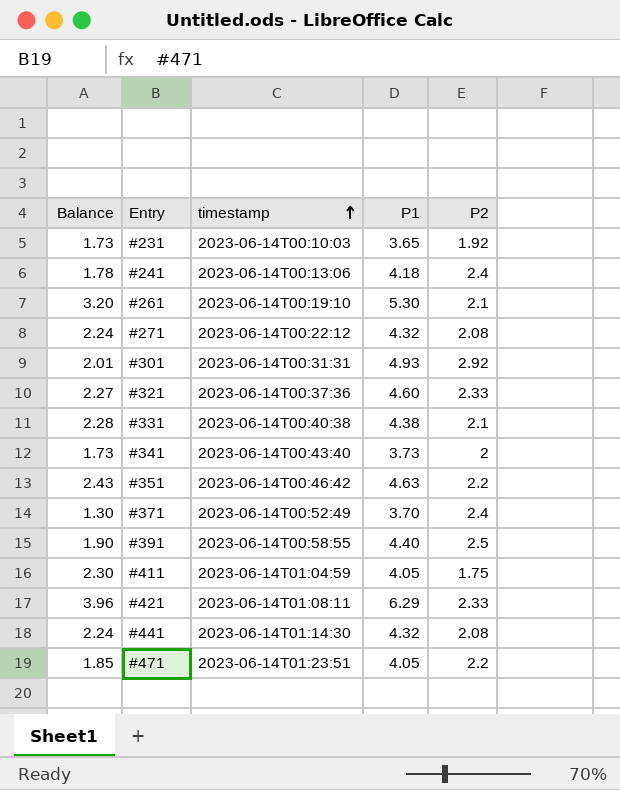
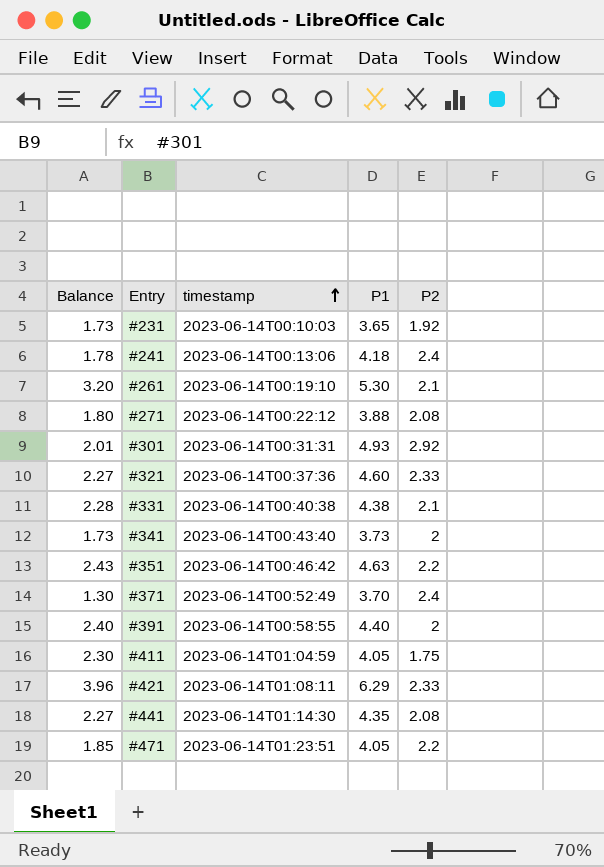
#271 | Balance: 2.24 -> 1.80
#271 | P1: 4.32 -> 3.88
#391 | Balance: 1.90 -> 2.40
#391 | P2: 2.5 -> 2
#441 | Balance: 2.24 -> 2.27
#441 | P1: 4.32 -> 4.35

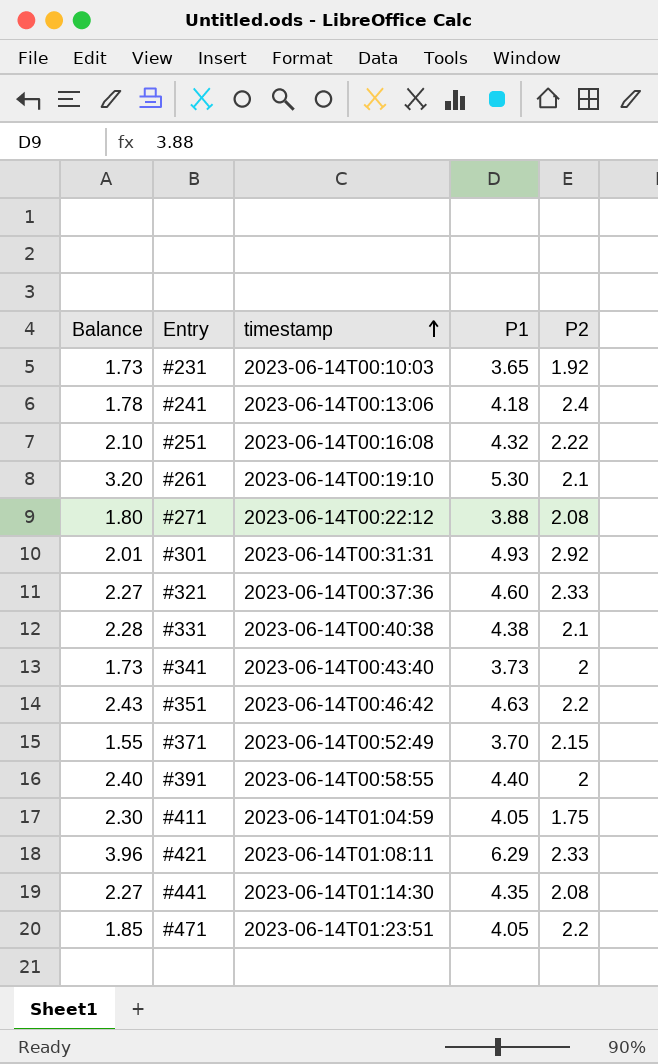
row #251: none -> 2.10 | 2023-06-14T00:16:08 | 4.32 | 2.22
#371 | Balance: 1.30 -> 1.55
#371 | P2: 2.4 -> 2.15

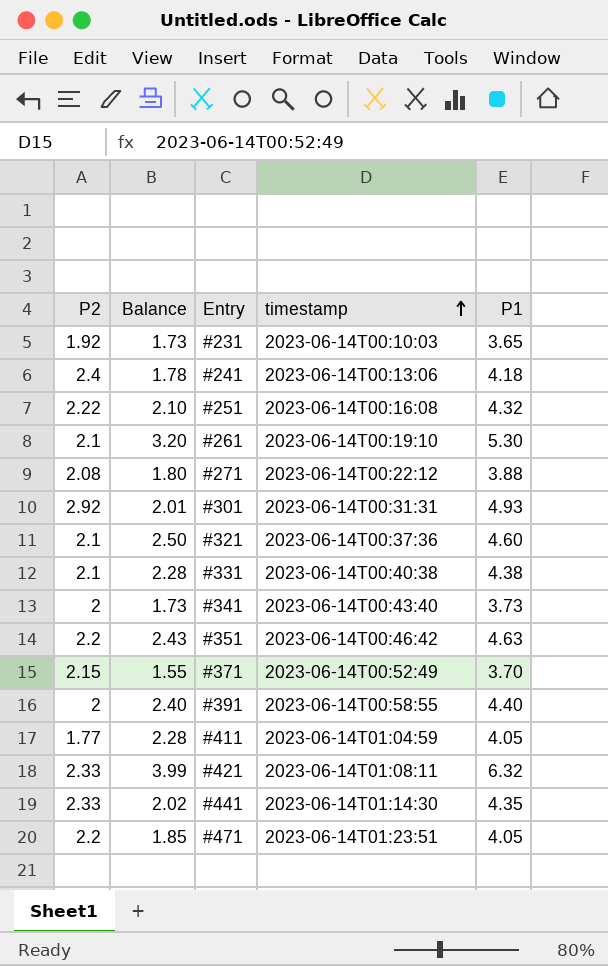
column P2 | position: 5 -> 1
#321 | P2: 2.33 -> 2.1
#321 | Balance: 2.27 -> 2.50
#411 | P2: 1.75 -> 1.77
#411 | Balance: 2.30 -> 2.28
#421 | Balance: 3.96 -> 3.99
#421 | P1: 6.29 -> 6.32
#441 | P2: 2.08 -> 2.33
#441 | Balance: 2.27 -> 2.02

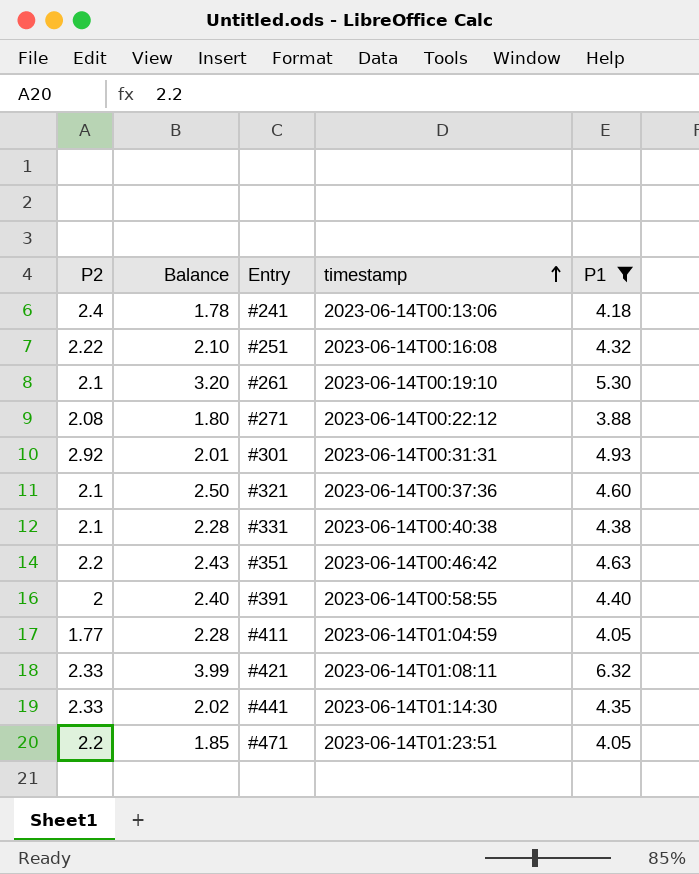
filter: none -> P1 >= 3.88

